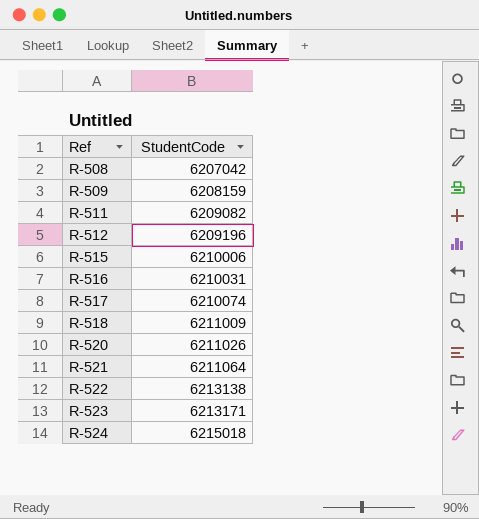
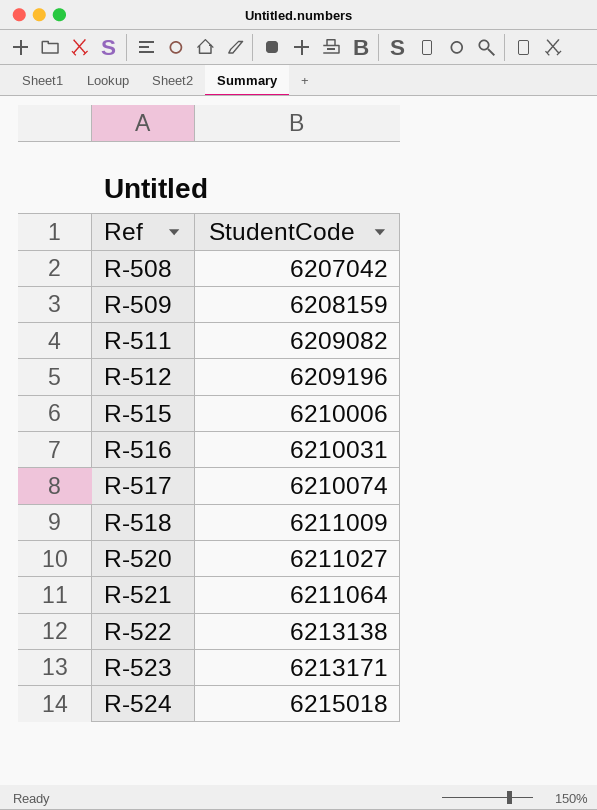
R-520 | StudentCode: 6211026 -> 6211027

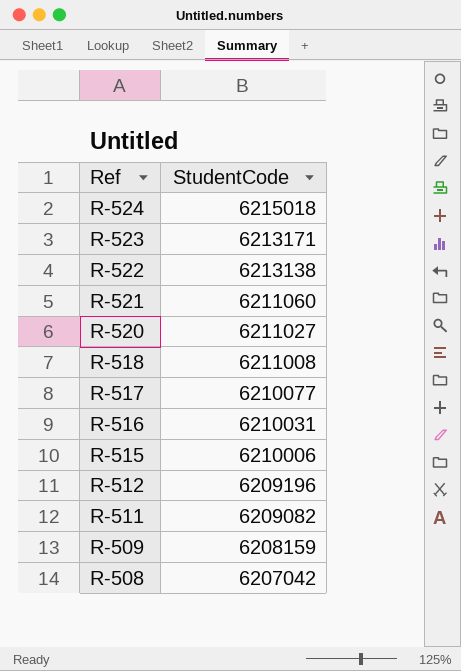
row order: Ref ascending -> Ref descending
R-521 | StudentCode: 6211064 -> 6211060
R-518 | StudentCode: 6211009 -> 6211008
R-517 | StudentCode: 6210074 -> 6210077

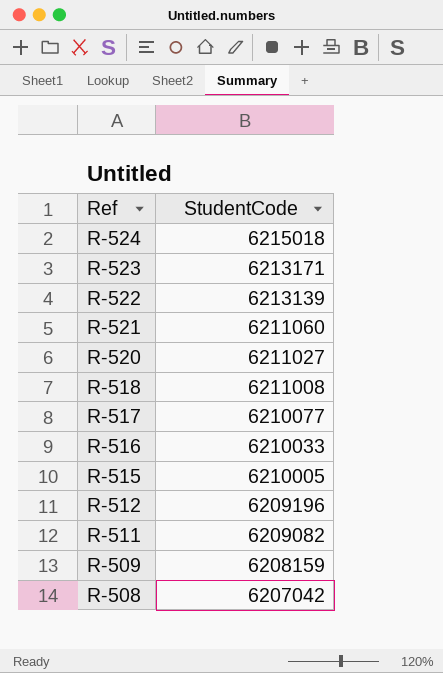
R-522 | StudentCode: 6213138 -> 6213139
R-516 | StudentCode: 6210031 -> 6210033
R-515 | StudentCode: 6210006 -> 6210005

